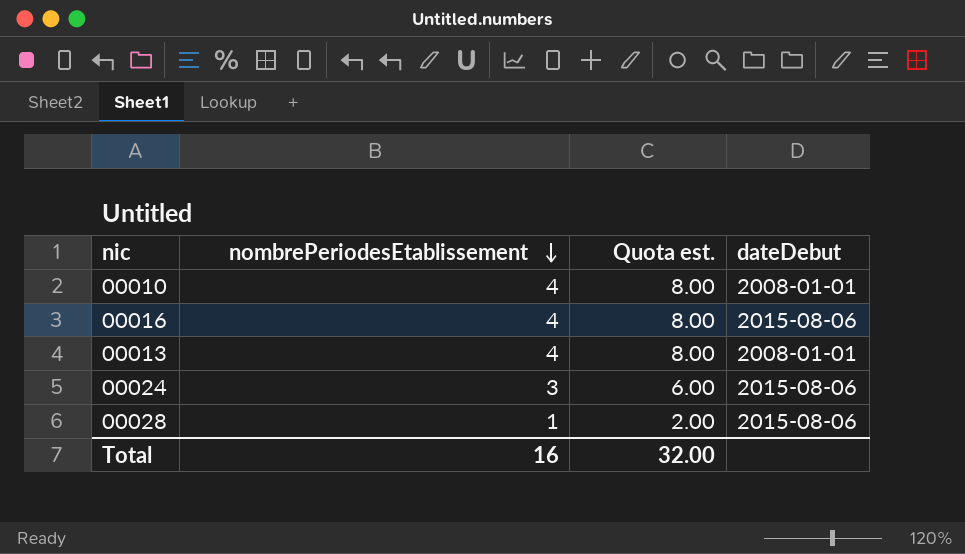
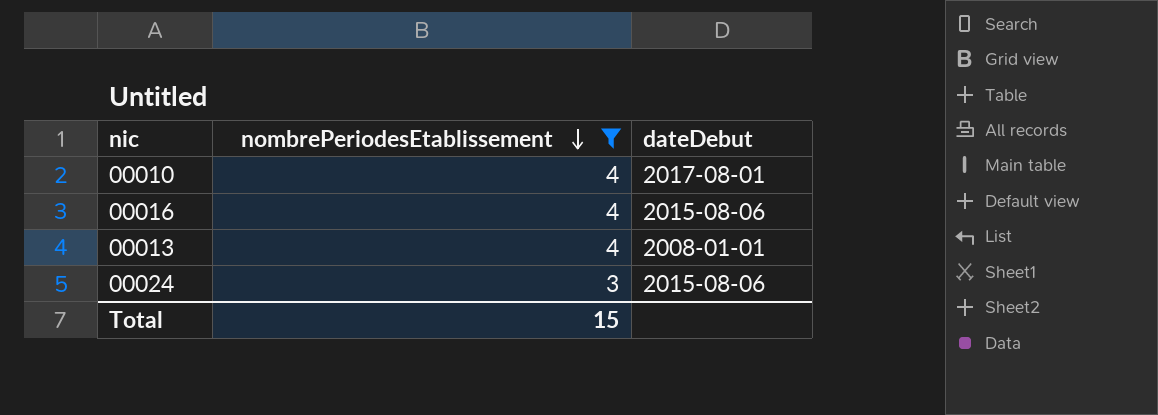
filter: none -> nombrePeriodesEtablissement != 1
column Quota est. | formula: [nombrePeriodesEtablissement] * 2 -> none
00010 | dateDebut: 2008-01-01 -> 2017-08-01
Total | nombrePeriodesEtablissement: 16 -> 15

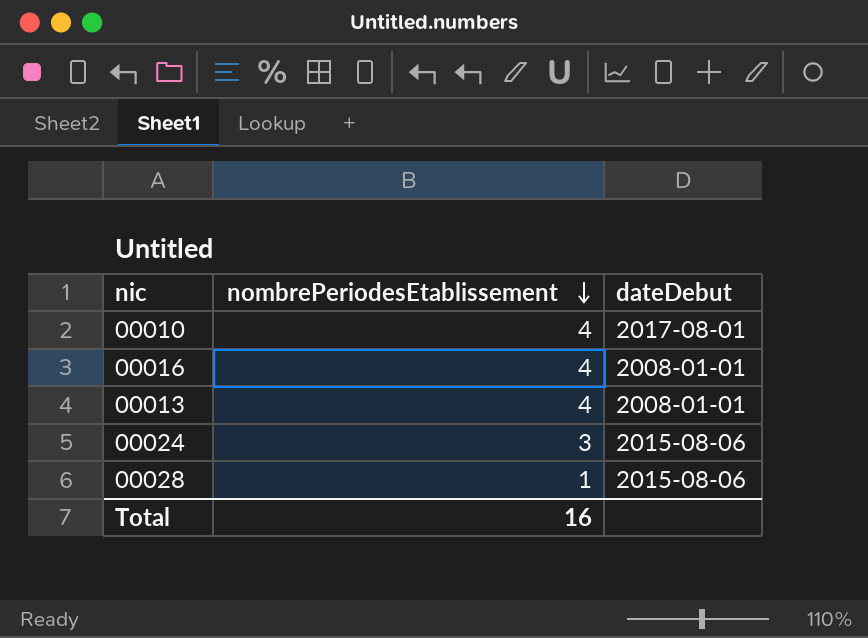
filter: nombrePeriodesEtablissement != 1 -> none
00016 | dateDebut: 2015-08-06 -> 2008-01-01
Total | nombrePeriodesEtablissement: 15 -> 16

